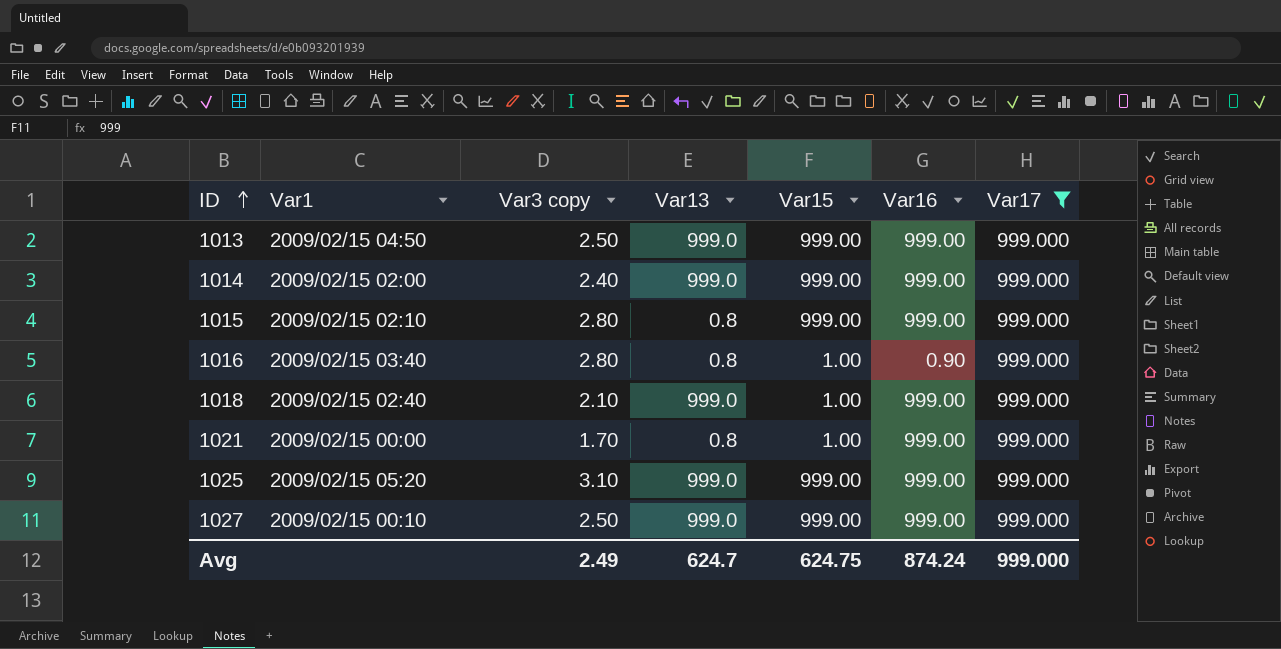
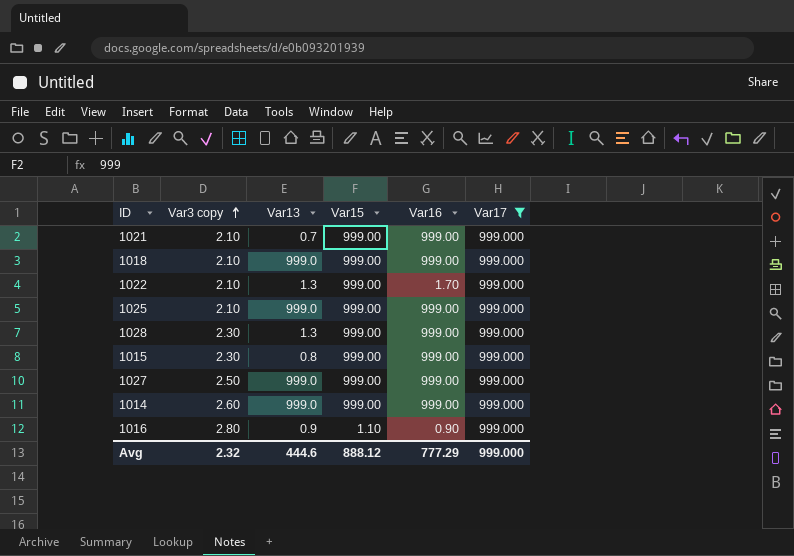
row order: ID ascending -> Var3 copy ascending
column Var1 | position: 2 -> none
row 1013: 2009/02/15 04:50 | 2.50 | 999.0 | 999.00 | 999.00 | 999.000 -> none
1021 | Var3 copy: 1.70 -> 2.10
1021 | Var13: 0.8 -> 0.7
1021 | Var15: 1.00 -> 999.00
1018 | Var15: 1.00 -> 999.00
row 1022: none -> 2.10 | 1.3 | 999.00 | 1.70 | 999.000
1025 | Var3 copy: 3.10 -> 2.10
row 1028: none -> 2.30 | 1.3 | 999.00 | 999.00 | 999.000
1015 | Var3 copy: 2.80 -> 2.30
1014 | Var3 copy: 2.40 -> 2.60
1016 | Var13: 0.8 -> 0.9
1016 | Var15: 1.00 -> 1.10
Avg | Var3 copy: 2.49 -> 2.32
Avg | Var13: 624.7 -> 444.6
Avg | Var15: 624.75 -> 888.12
Avg | Var16: 874.24 -> 777.29

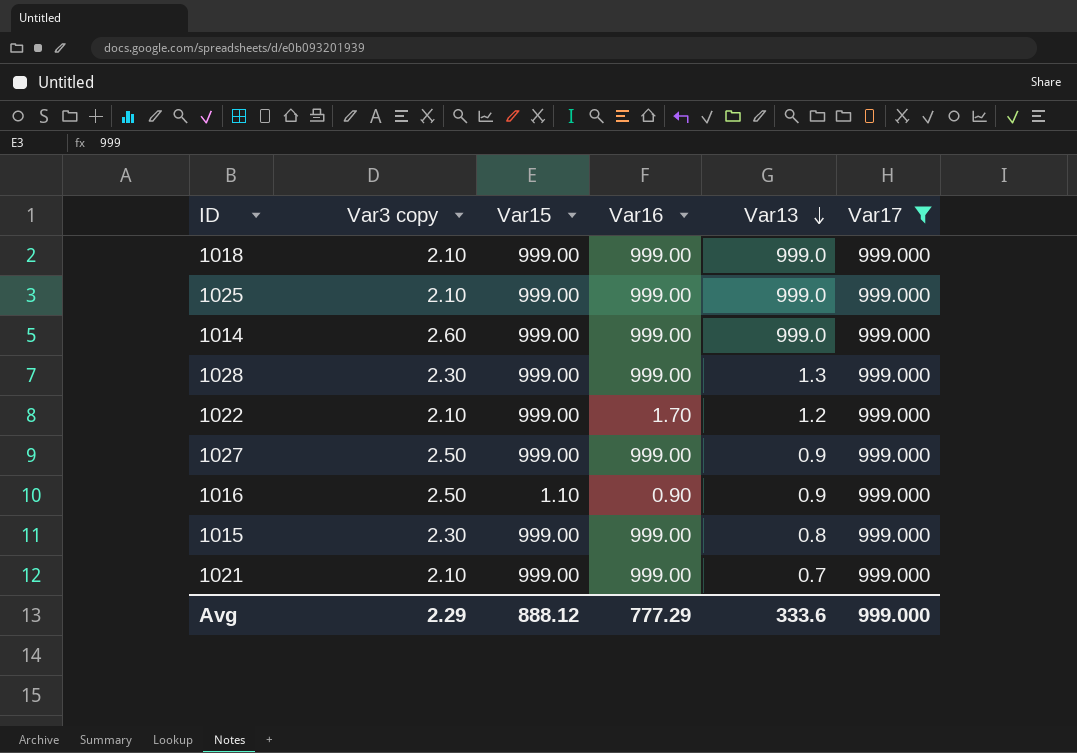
row order: Var3 copy ascending -> Var13 descending
column Var13 | position: 3 -> 5
1022 | Var13: 1.3 -> 1.2
1027 | Var13: 999.0 -> 0.9
1016 | Var3 copy: 2.80 -> 2.50
Avg | Var3 copy: 2.32 -> 2.29
Avg | Var13: 444.6 -> 333.6

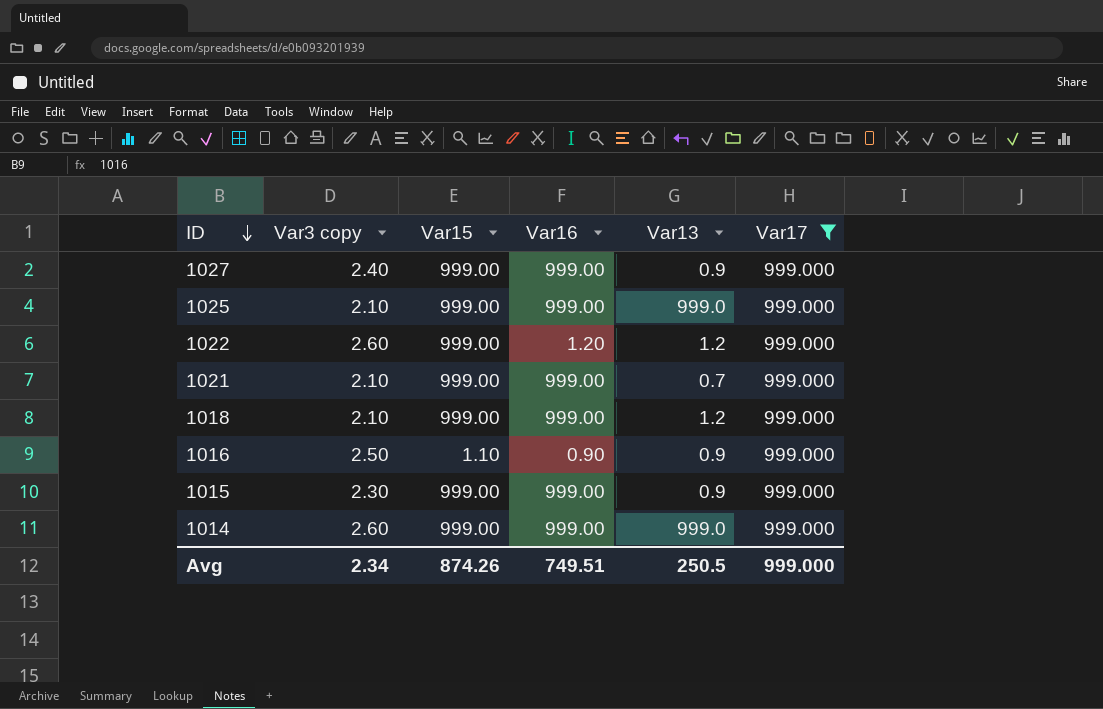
row order: Var13 descending -> ID descending
row 1028: 2.30 | 999.00 | 999.00 | 1.3 | 999.000 -> none
1027 | Var3 copy: 2.50 -> 2.40
1022 | Var3 copy: 2.10 -> 2.60
1022 | Var16: 1.70 -> 1.20
1018 | Var13: 999.0 -> 1.2
1015 | Var13: 0.8 -> 0.9
Avg | Var3 copy: 2.29 -> 2.34
Avg | Var15: 888.12 -> 874.26
Avg | Var16: 777.29 -> 749.51
Avg | Var13: 333.6 -> 250.5

